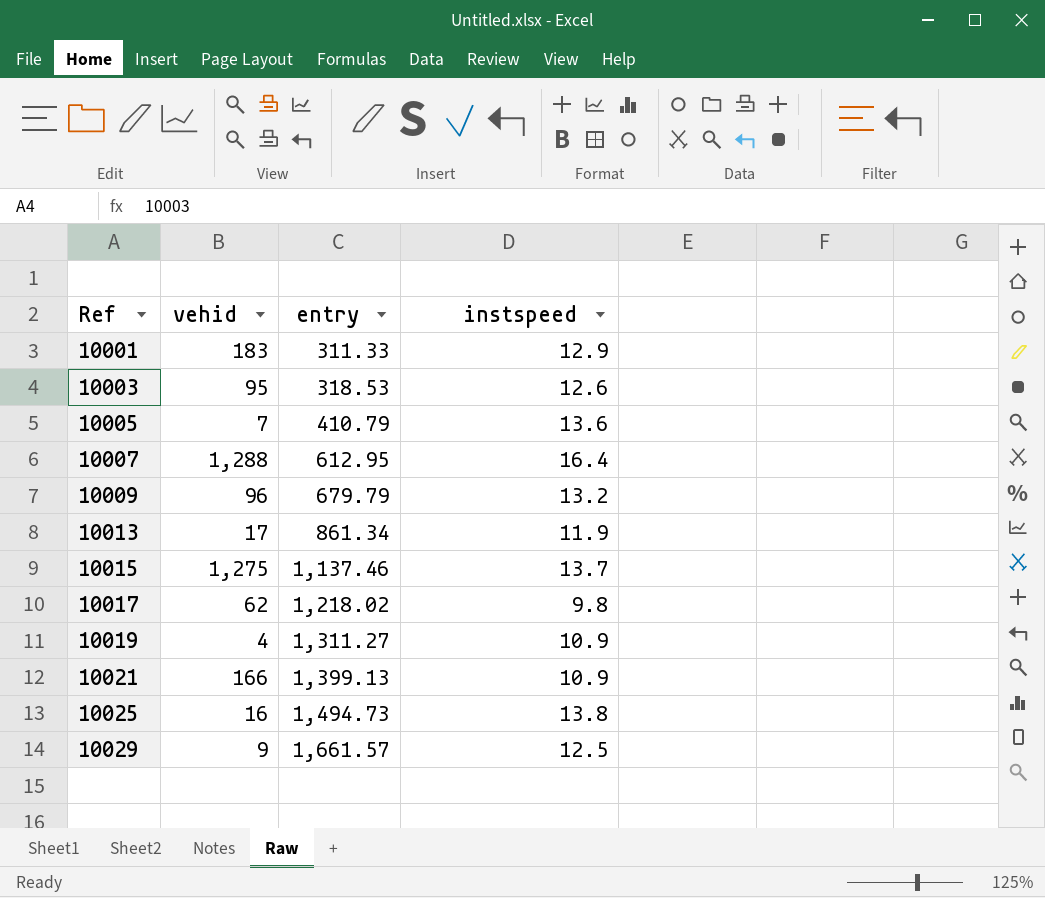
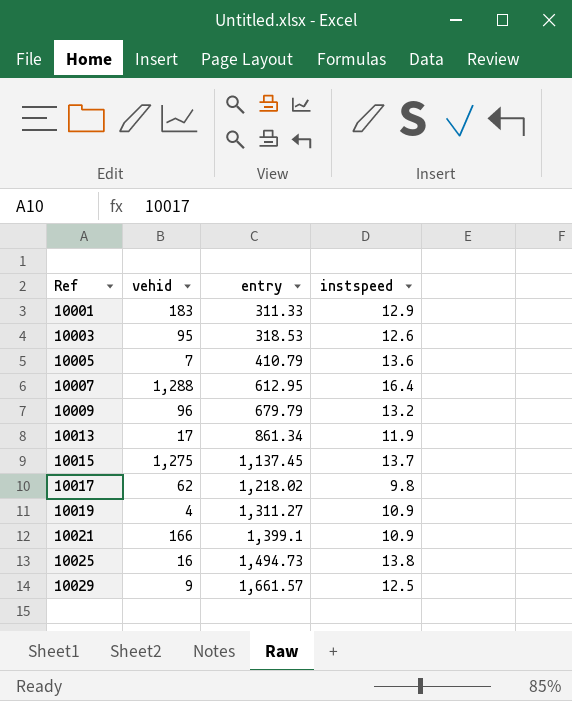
10015 | entry: 1,137.46 -> 1,137.45
10021 | entry: 1,399.13 -> 1,399.1

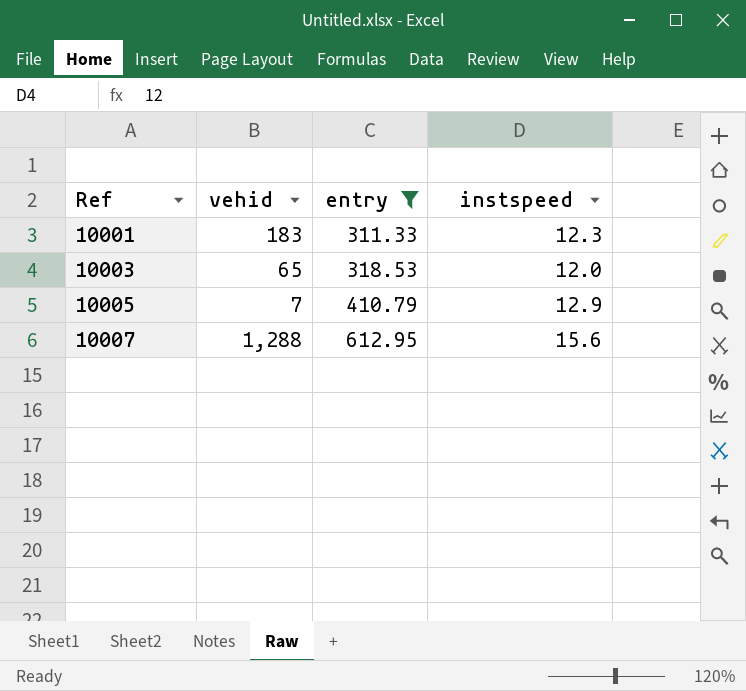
filter: none -> entry <= 612.95
10001 | instspeed: 12.9 -> 12.3
10003 | vehid: 95 -> 65
10003 | instspeed: 12.6 -> 12.0
10005 | instspeed: 13.6 -> 12.9
10007 | instspeed: 16.4 -> 15.6

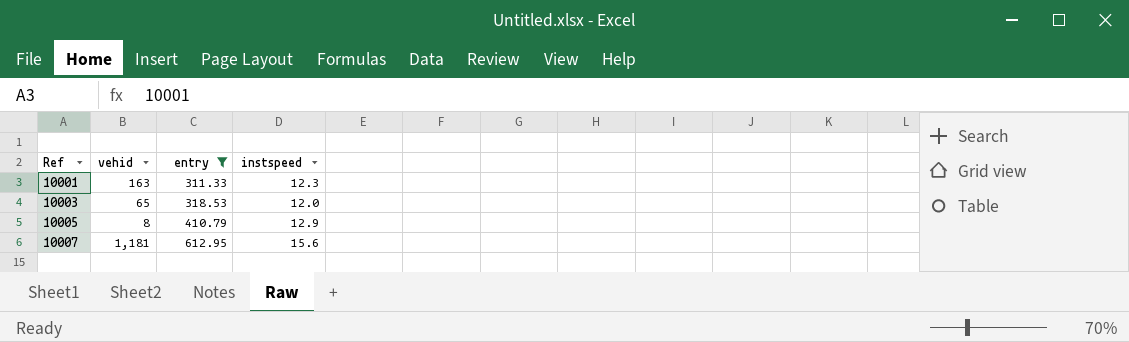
10001 | vehid: 183 -> 163
10005 | vehid: 7 -> 8
10007 | vehid: 1,288 -> 1,181

